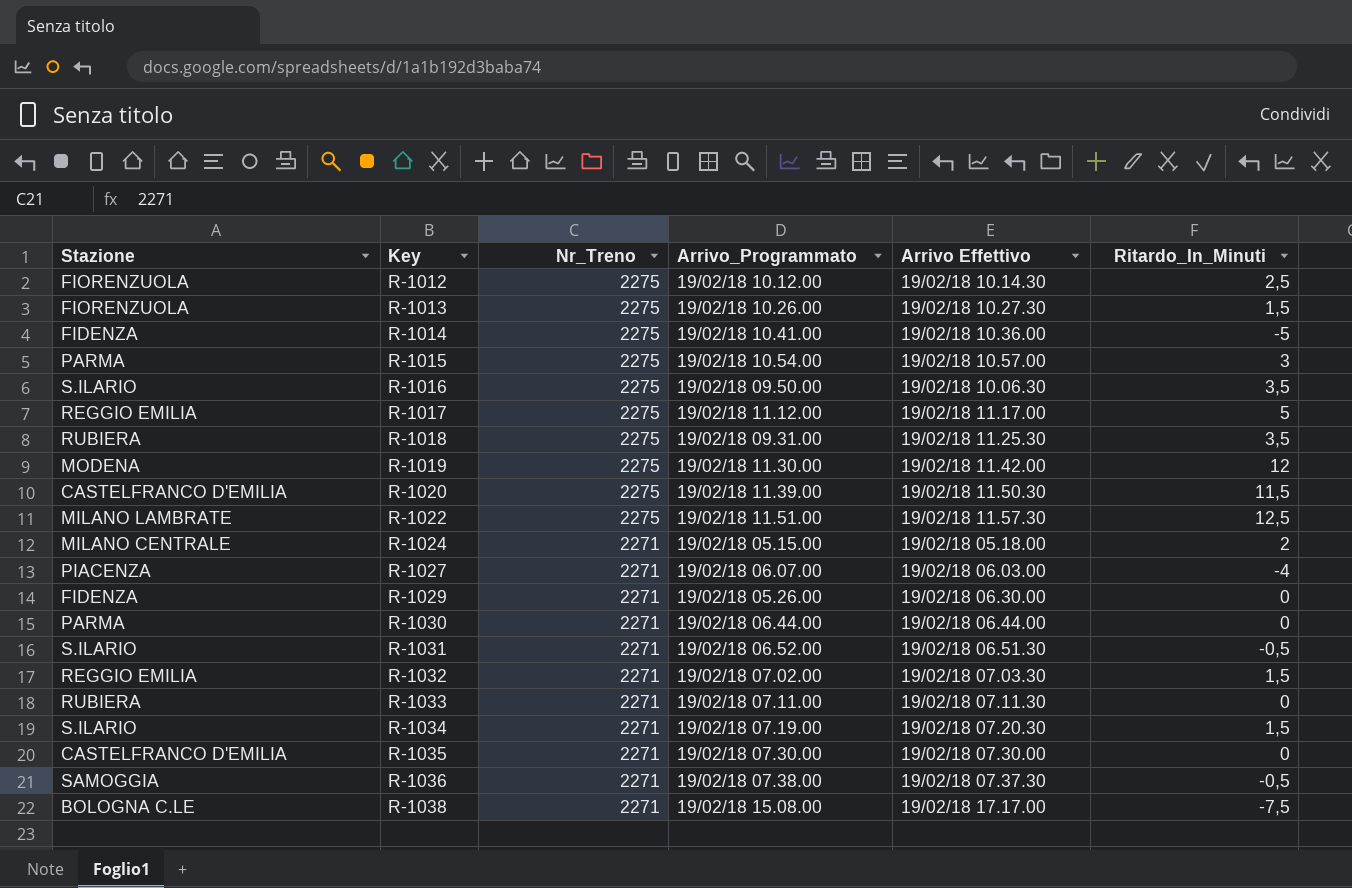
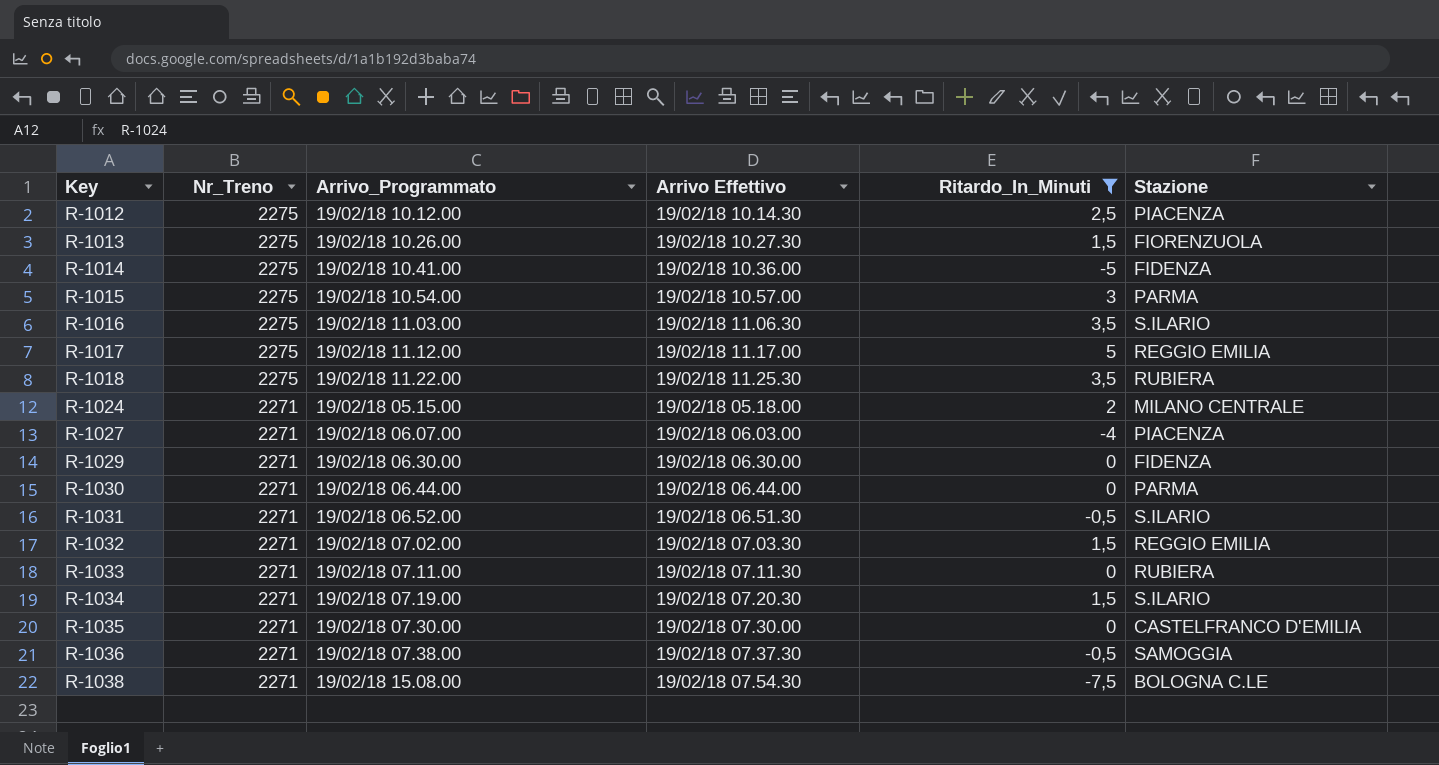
filter: none -> Ritardo_In_Minuti <= 5
column Stazione | position: 1 -> 6
R-1012 | Stazione: FIORENZUOLA -> PIACENZA
R-1016 | Arrivo_Programmato: 19/02/18 09.50.00 -> 19/02/18 11.03.00
R-1016 | Arrivo Effettivo: 19/02/18 10.06.30 -> 19/02/18 11.06.30
R-1018 | Arrivo_Programmato: 19/02/18 09.31.00 -> 19/02/18 11.22.00
R-1029 | Arrivo_Programmato: 19/02/18 05.26.00 -> 19/02/18 06.30.00
R-1038 | Arrivo Effettivo: 19/02/18 17.17.00 -> 19/02/18 07.54.30

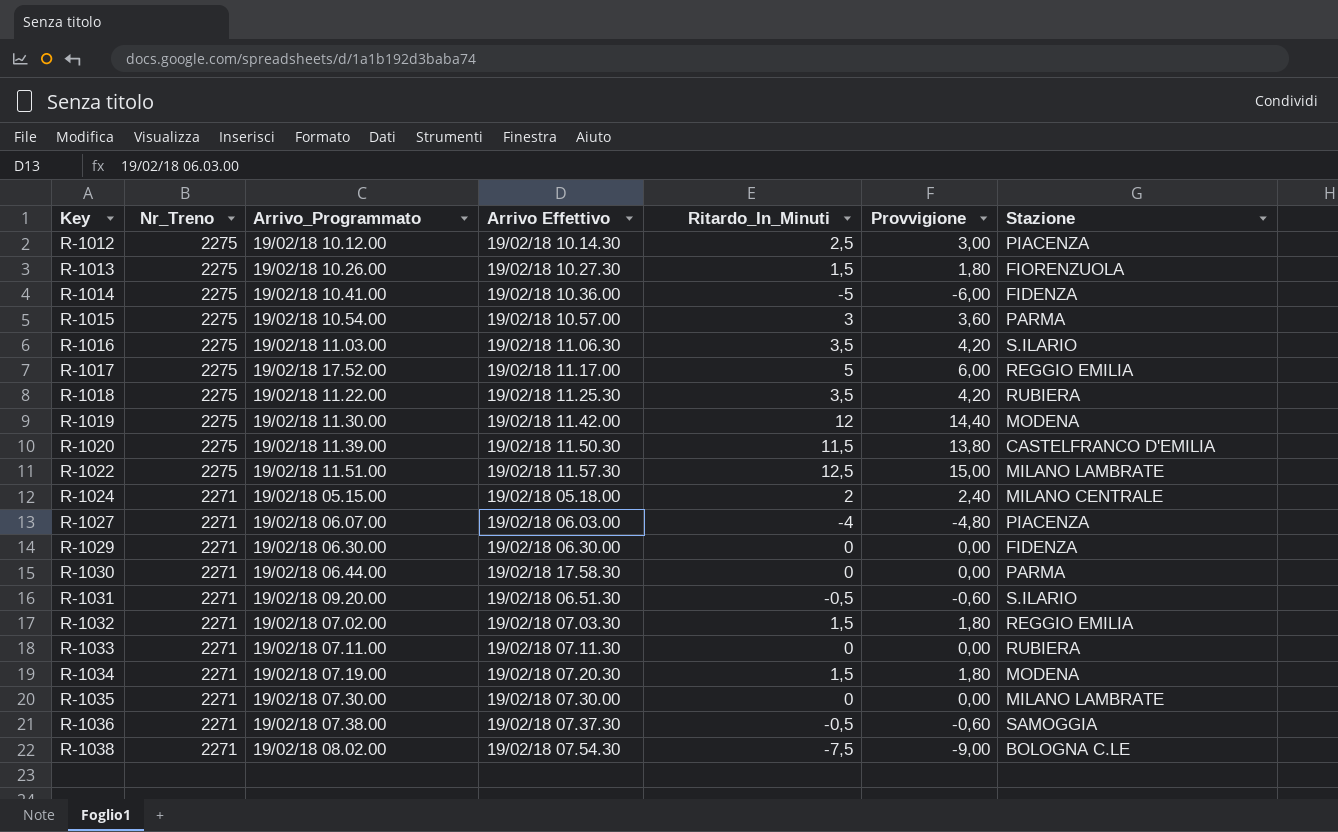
filter: Ritardo_In_Minuti <= 5 -> none
column Provvigione | formula: none -> [Ritardo_In_Minuti] * 1,2
R-1017 | Arrivo_Programmato: 19/02/18 11.12.00 -> 19/02/18 17.52.00
R-1030 | Arrivo Effettivo: 19/02/18 06.44.00 -> 19/02/18 17.58.30
R-1031 | Arrivo_Programmato: 19/02/18 06.52.00 -> 19/02/18 09.20.00
R-1034 | Stazione: S.ILARIO -> MODENA
R-1035 | Stazione: CASTELFRANCO D'EMILIA -> MILANO LAMBRATE
R-1038 | Arrivo_Programmato: 19/02/18 15.08.00 -> 19/02/18 08.02.00

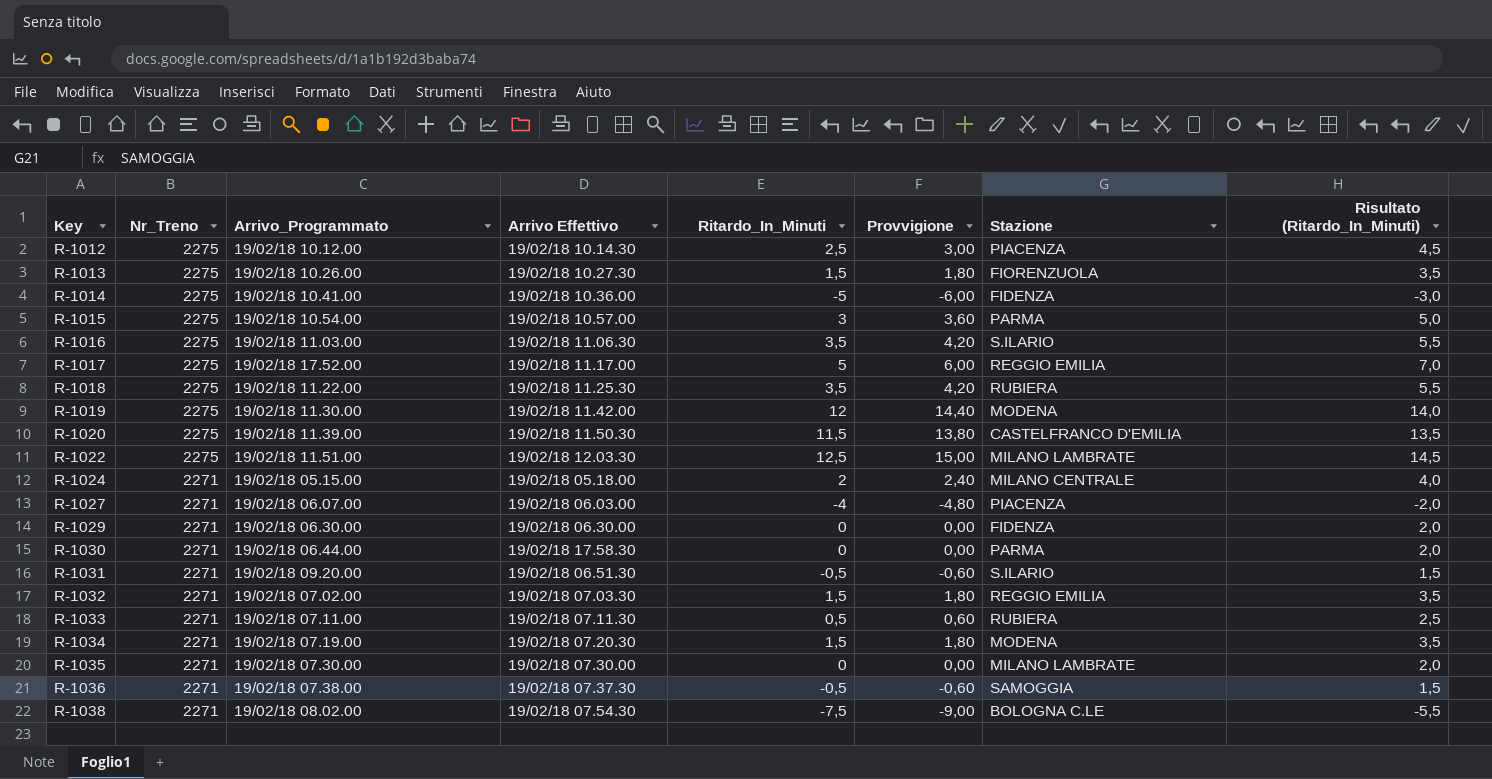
column Risultato (Ritardo_In_Minuti) | formula: none -> [Ritardo_In_Minuti] + 2
R-1022 | Arrivo Effettivo: 19/02/18 11.57.30 -> 19/02/18 12.03.30
R-1033 | Ritardo_In_Minuti: 0 -> 0,5
R-1033 | Provvigione: 0,00 -> 0,60

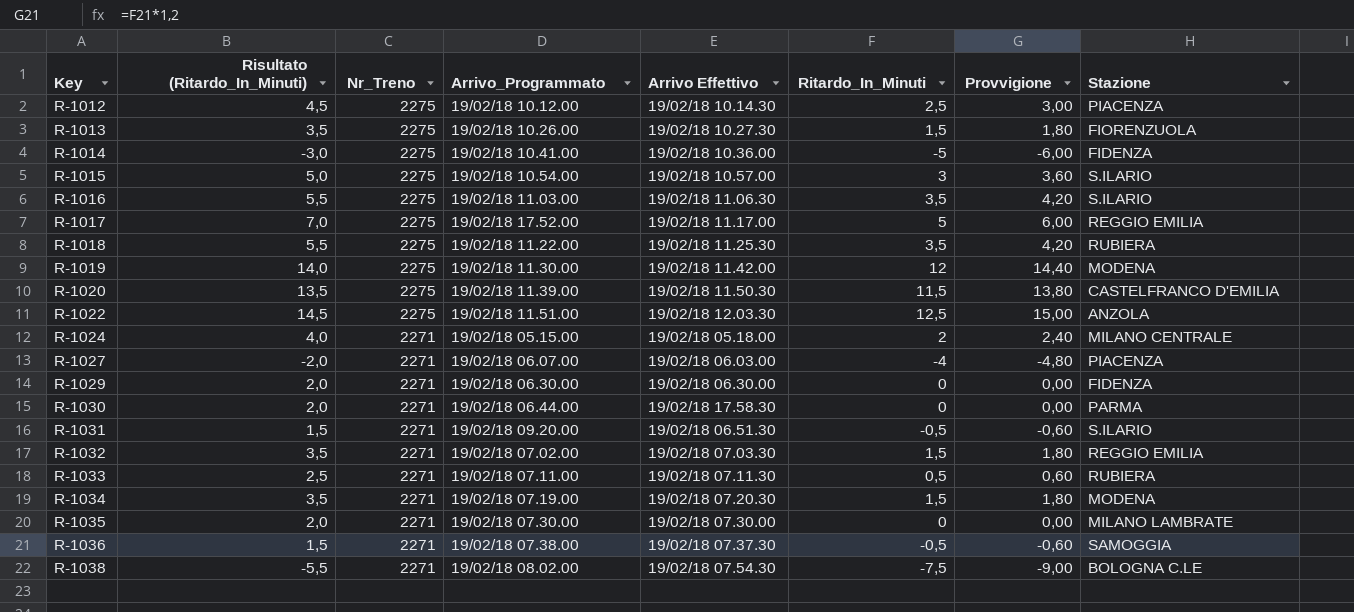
column Risultato (Ritardo_In_Minuti) | position: 8 -> 2
R-1015 | Stazione: PARMA -> S.ILARIO
R-1022 | Stazione: MILANO LAMBRATE -> ANZOLA

